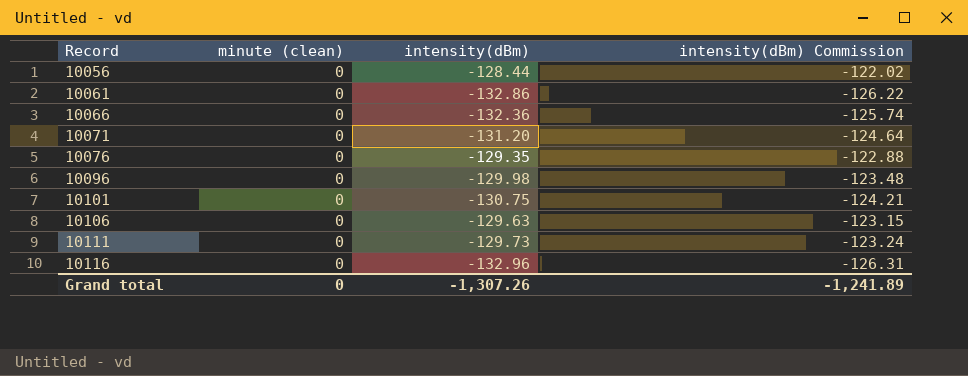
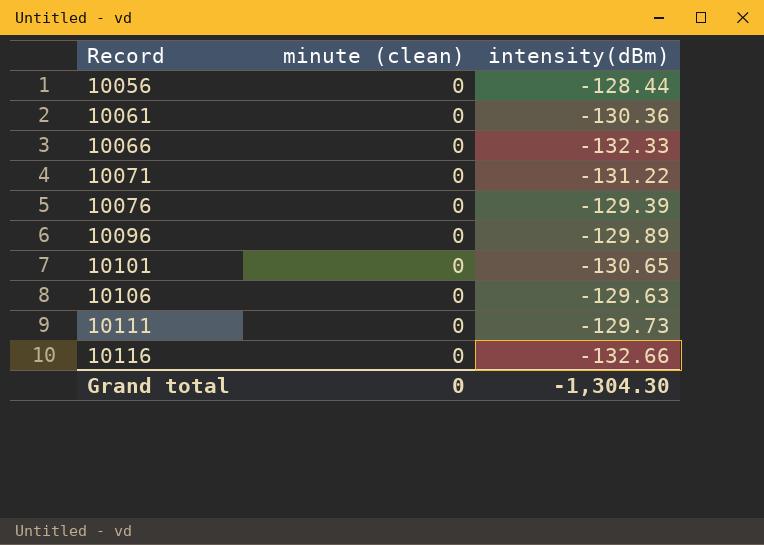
column intensity(dBm) Commission | formula: [intensity(dBm)] * 0.95 -> none
10061 | intensity(dBm): -132.86 -> -130.36
10066 | intensity(dBm): -132.36 -> -132.33
10071 | intensity(dBm): -131.20 -> -131.22
10076 | intensity(dBm): -129.35 -> -129.39
10096 | intensity(dBm): -129.98 -> -129.89
10101 | intensity(dBm): -130.75 -> -130.65
10116 | intensity(dBm): -132.96 -> -132.66
Grand total | intensity(dBm): -1,307.26 -> -1,304.30

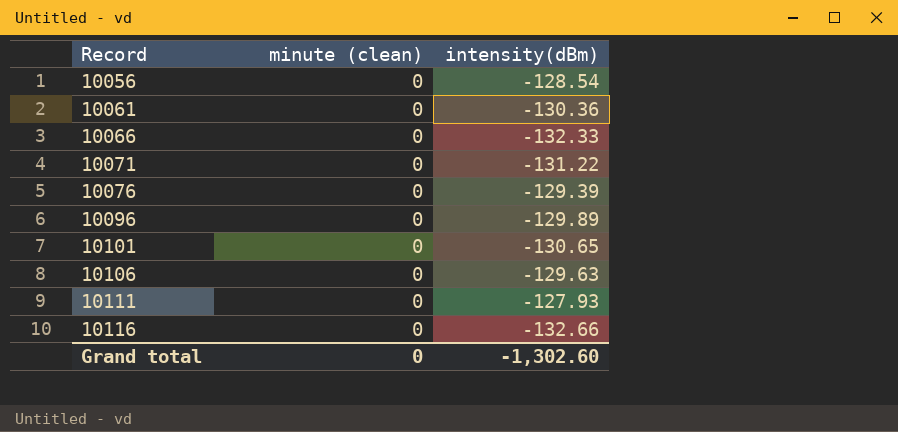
10056 | intensity(dBm): -128.44 -> -128.54
10111 | intensity(dBm): -129.73 -> -127.93
Grand total | intensity(dBm): -1,304.30 -> -1,302.60

